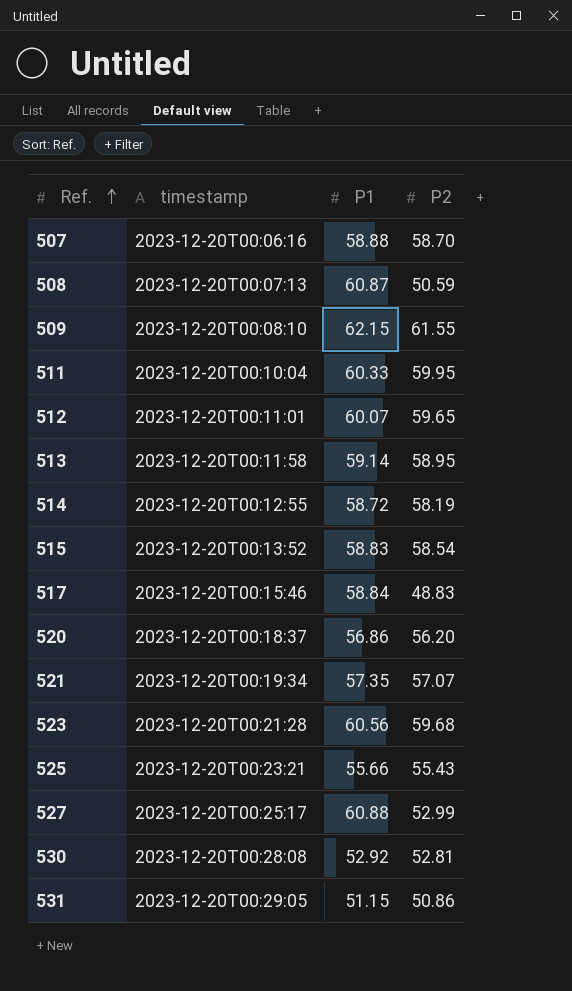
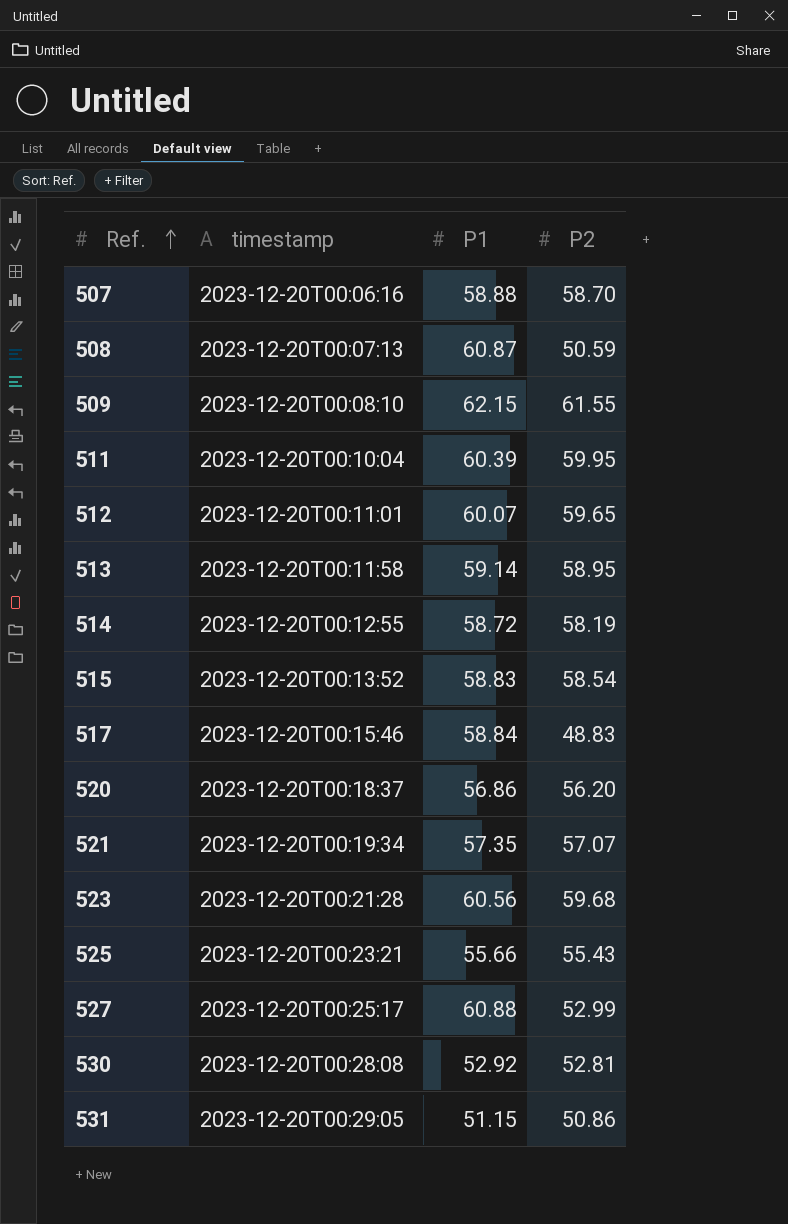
511 | P1: 60.33 -> 60.39

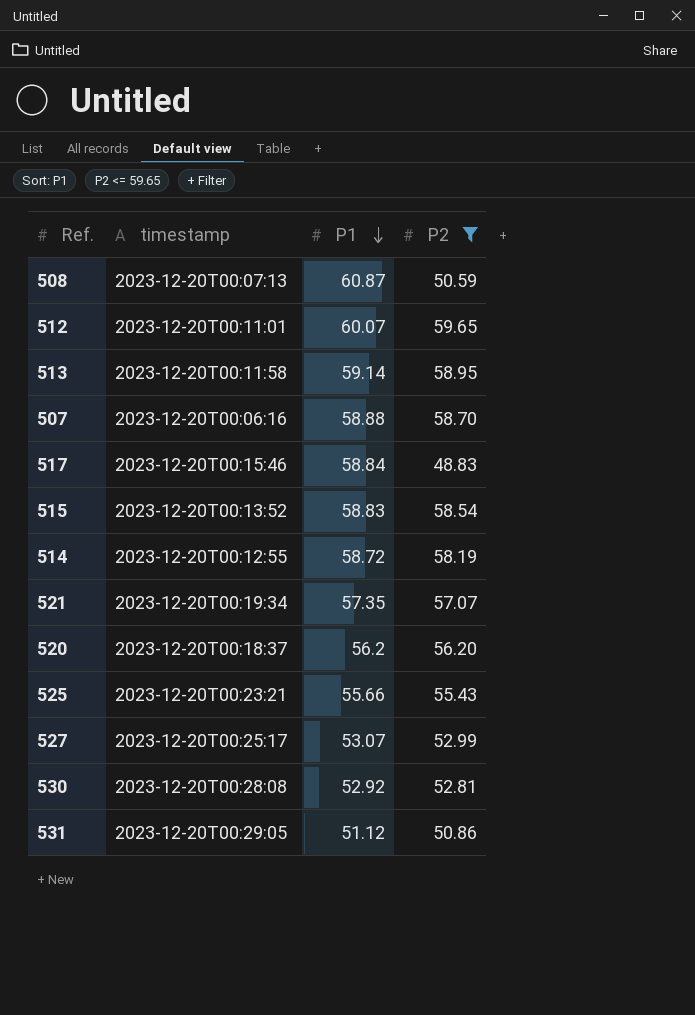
filter: none -> P2 <= 59.65
row order: Ref. ascending -> P1 descending
520 | P1: 56.86 -> 56.2
527 | P1: 60.88 -> 53.07
531 | P1: 51.15 -> 51.12

